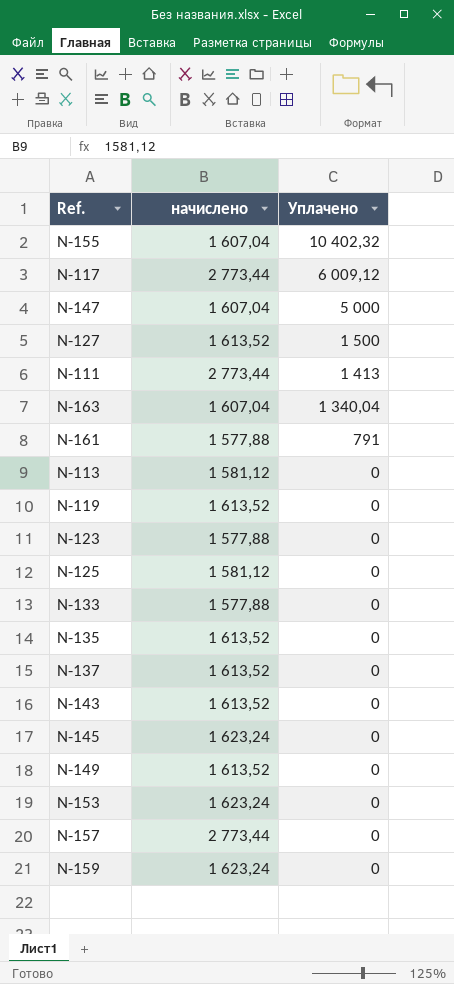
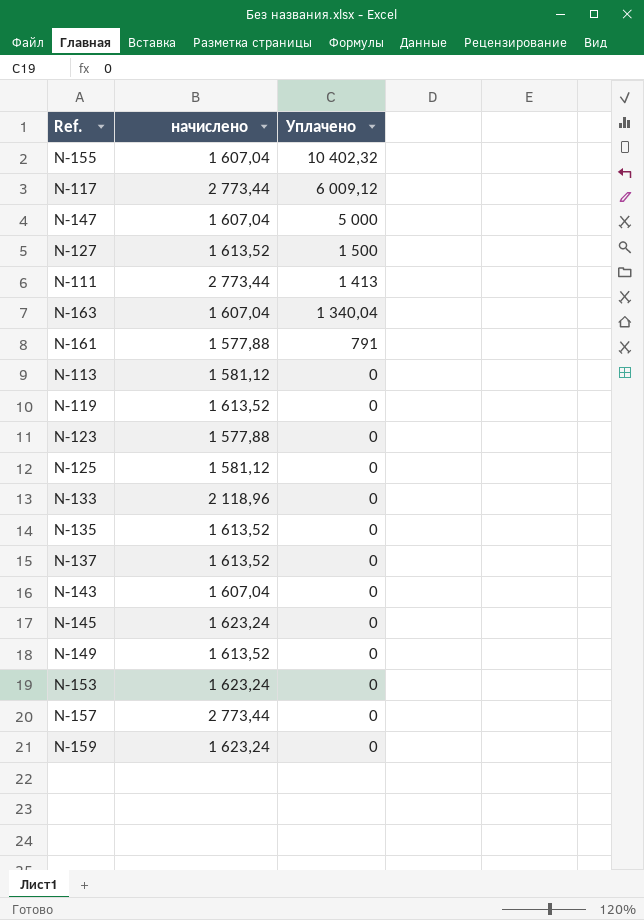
N-133 | начислено: 1 577,88 -> 2 118,96
N-143 | начислено: 1 613,52 -> 1 607,04

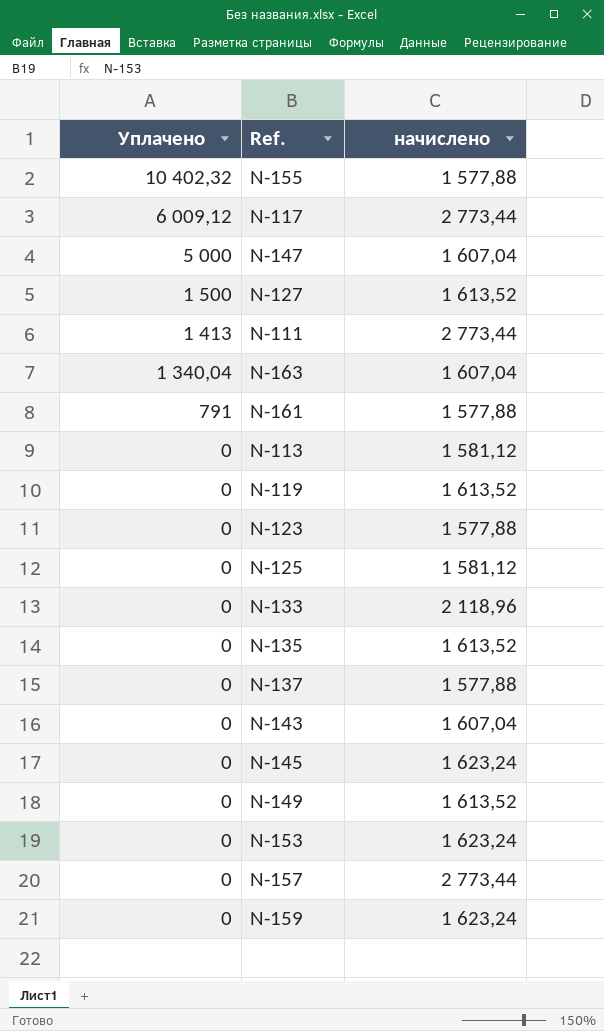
column Уплачено | position: 3 -> 1
N-155 | начислено: 1 607,04 -> 1 577,88
N-137 | начислено: 1 613,52 -> 1 577,88

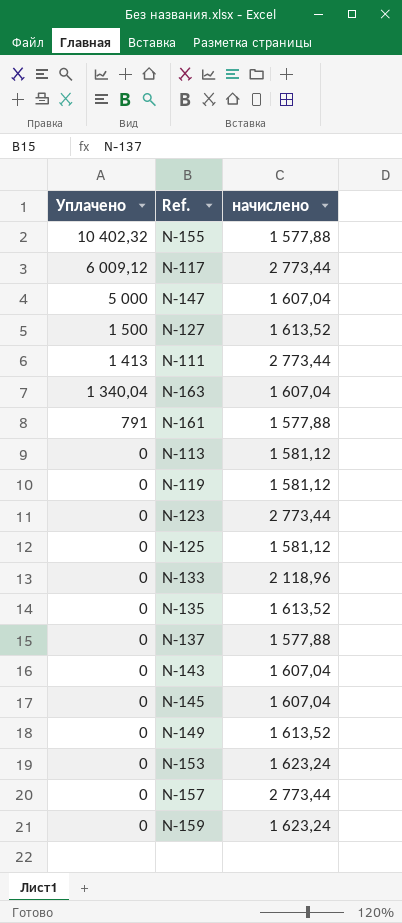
N-119 | начислено: 1 613,52 -> 1 581,12
N-123 | начислено: 1 577,88 -> 2 773,44
N-145 | начислено: 1 623,24 -> 1 607,04

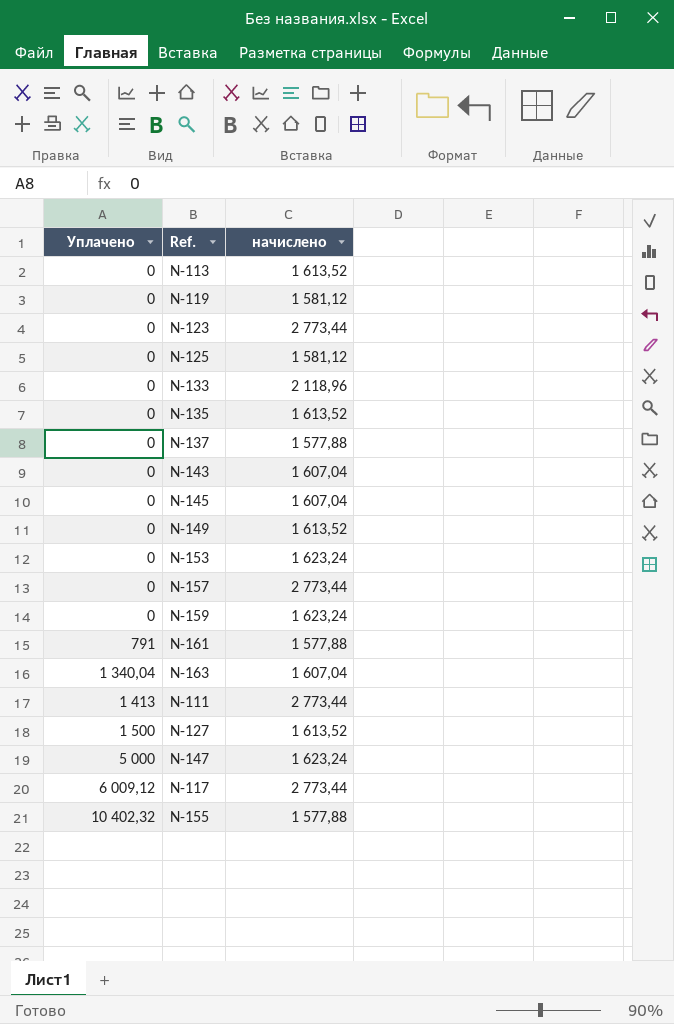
row order: Уплачено descending -> Уплачено ascending
N-113 | начислено: 1 581,12 -> 1 613,52
N-147 | начислено: 1 607,04 -> 1 623,24

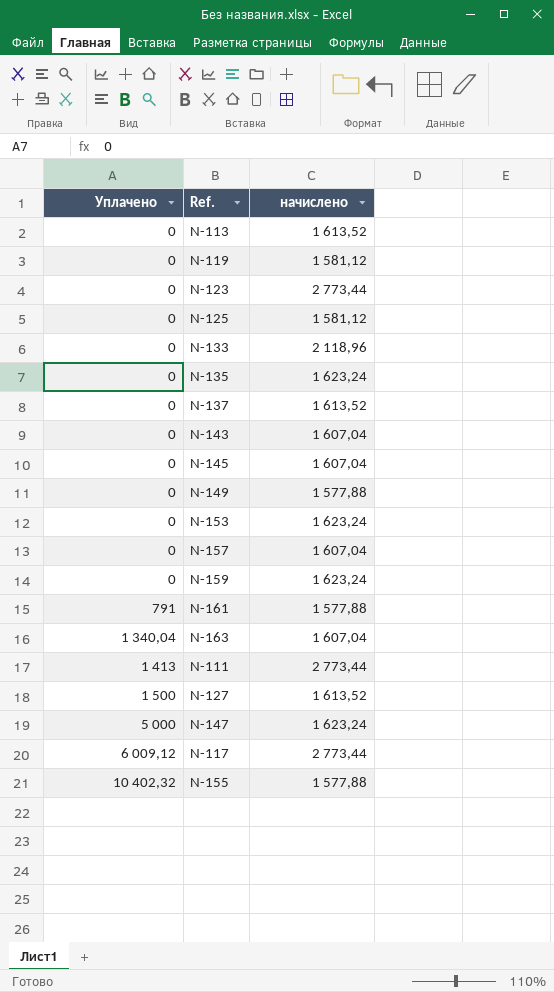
N-135 | начислено: 1 613,52 -> 1 623,24
N-137 | начислено: 1 577,88 -> 1 613,52
N-149 | начислено: 1 613,52 -> 1 577,88
N-157 | начислено: 2 773,44 -> 1 607,04

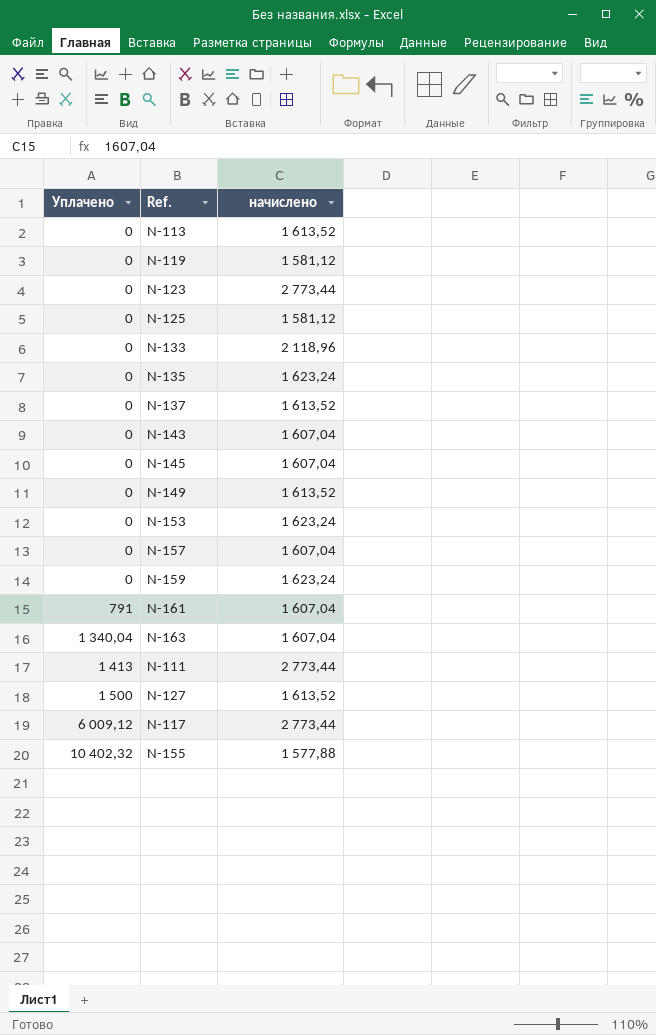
row N-147: 5 000 | 1 623,24 -> none
N-149 | начислено: 1 577,88 -> 1 613,52
N-161 | начислено: 1 577,88 -> 1 607,04

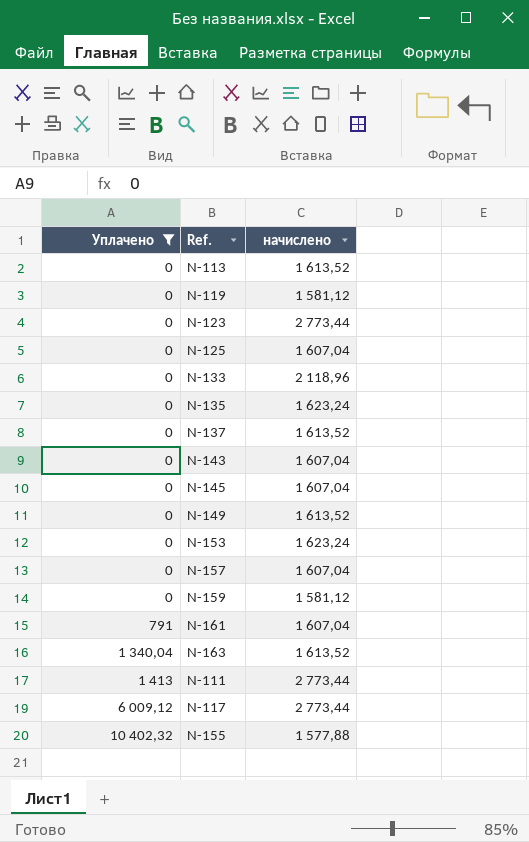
filter: none -> Уплачено != 1 500
N-125 | начислено: 1 581,12 -> 1 607,04
N-159 | начислено: 1 623,24 -> 1 581,12
N-163 | начислено: 1 607,04 -> 1 613,52

